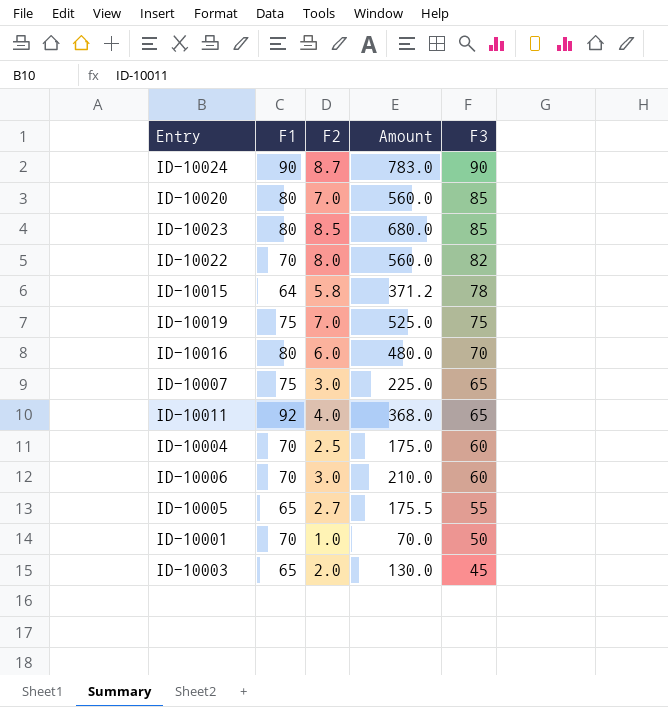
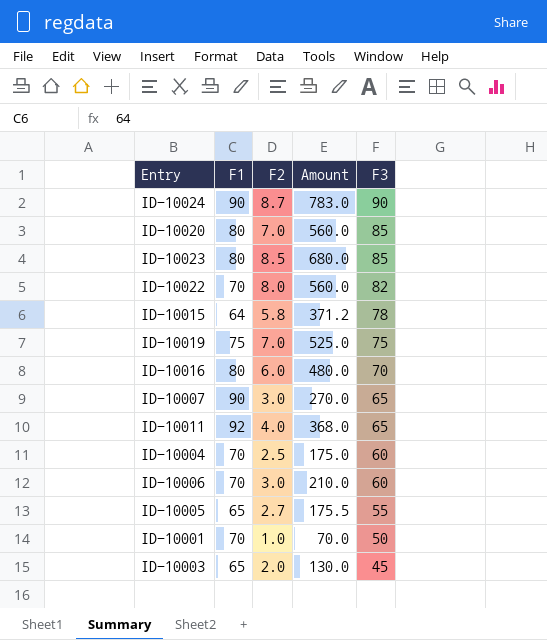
ID-10007 | F1: 75 -> 90
ID-10007 | Amount: 225.0 -> 270.0

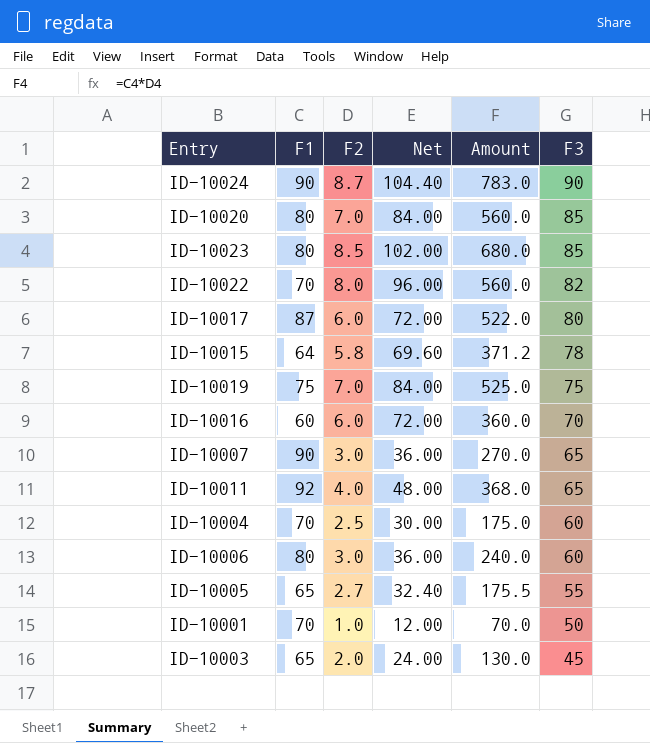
column Net | formula: none -> [F2] * 12
row ID-10017: none -> 87 | 6.0 | 72.00 | 522.0 | 80
ID-10016 | F1: 80 -> 60
ID-10016 | Amount: 480.0 -> 360.0
ID-10006 | F1: 70 -> 80
ID-10006 | Amount: 210.0 -> 240.0

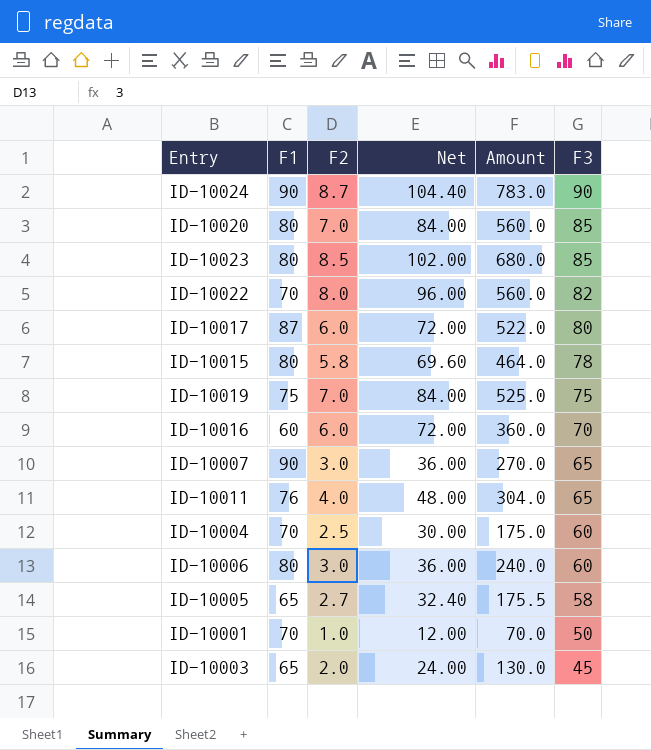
ID-10015 | F1: 64 -> 80
ID-10015 | Amount: 371.2 -> 464.0
ID-10011 | F1: 92 -> 76
ID-10011 | Amount: 368.0 -> 304.0
ID-10005 | F3: 55 -> 58

